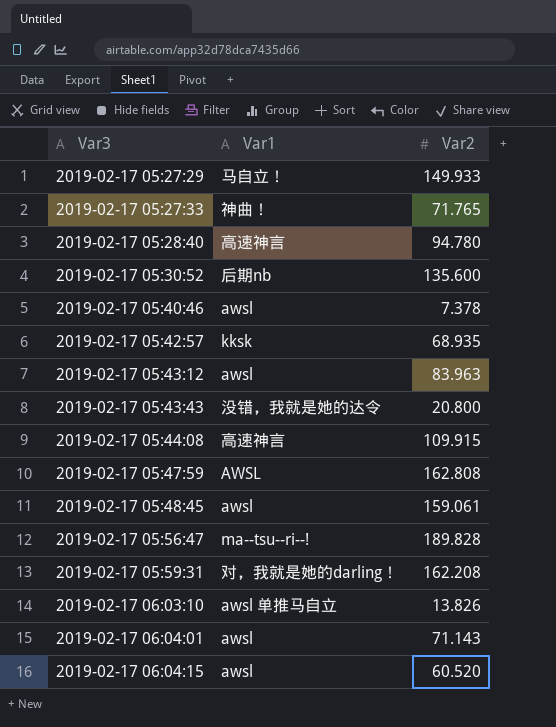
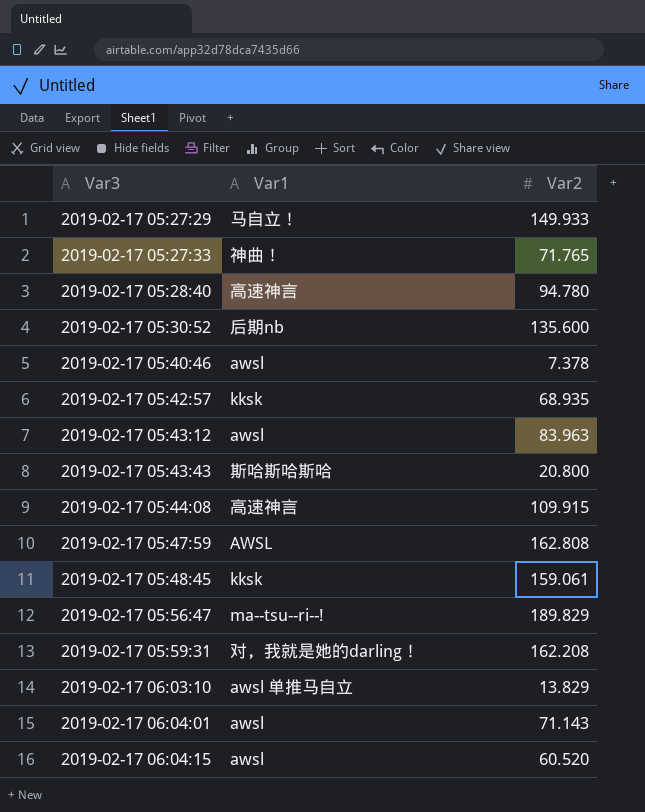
2019-02-17 05:43:43 | Var1: 没错，我就是她的达令 -> 斯哈斯哈斯哈
2019-02-17 05:48:45 | Var1: awsl -> kksk
2019-02-17 05:56:47 | Var2: 189.828 -> 189.829
2019-02-17 06:03:10 | Var2: 13.826 -> 13.829

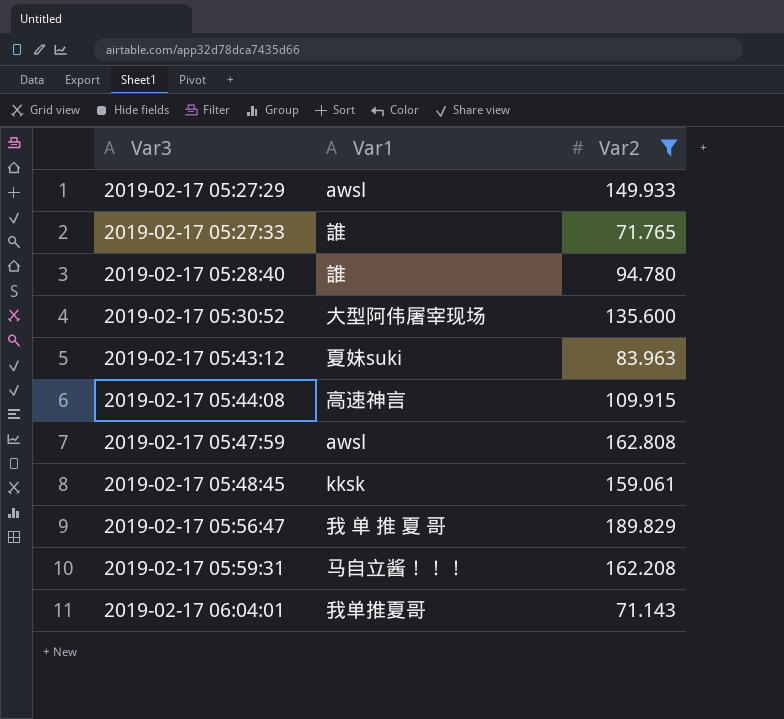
filter: none -> Var2 >= 71.143
2019-02-17 05:27:29 | Var1: 马自立！ -> awsl
2019-02-17 05:27:33 | Var1: 神曲！ -> 誰
2019-02-17 05:28:40 | Var1: 高速神言 -> 誰
2019-02-17 05:30:52 | Var1: 后期nb -> 大型阿伟屠宰现场
2019-02-17 05:43:12 | Var1: awsl -> 夏妹suki
2019-02-17 05:47:59 | Var1: AWSL -> awsl
2019-02-17 05:56:47 | Var1: ma--tsu--ri--! -> 我 单 推 夏 哥
2019-02-17 05:59:31 | Var1: 对，我就是她的darling！ -> 马自立酱！！！
2019-02-17 06:04:01 | Var1: awsl -> 我单推夏哥

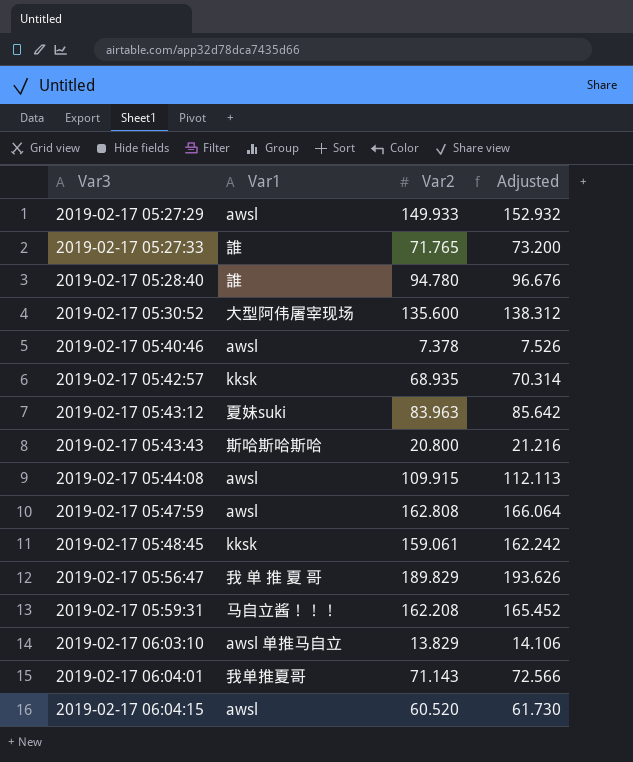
filter: Var2 >= 71.143 -> none
column Adjusted | formula: none -> [Var2] * 1.02
2019-02-17 05:44:08 | Var1: 高速神言 -> awsl

